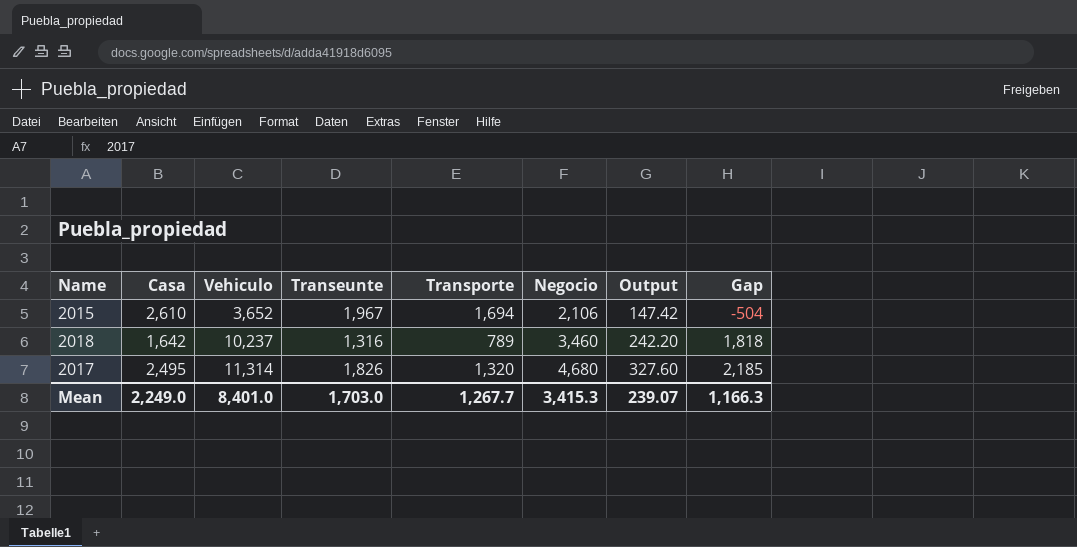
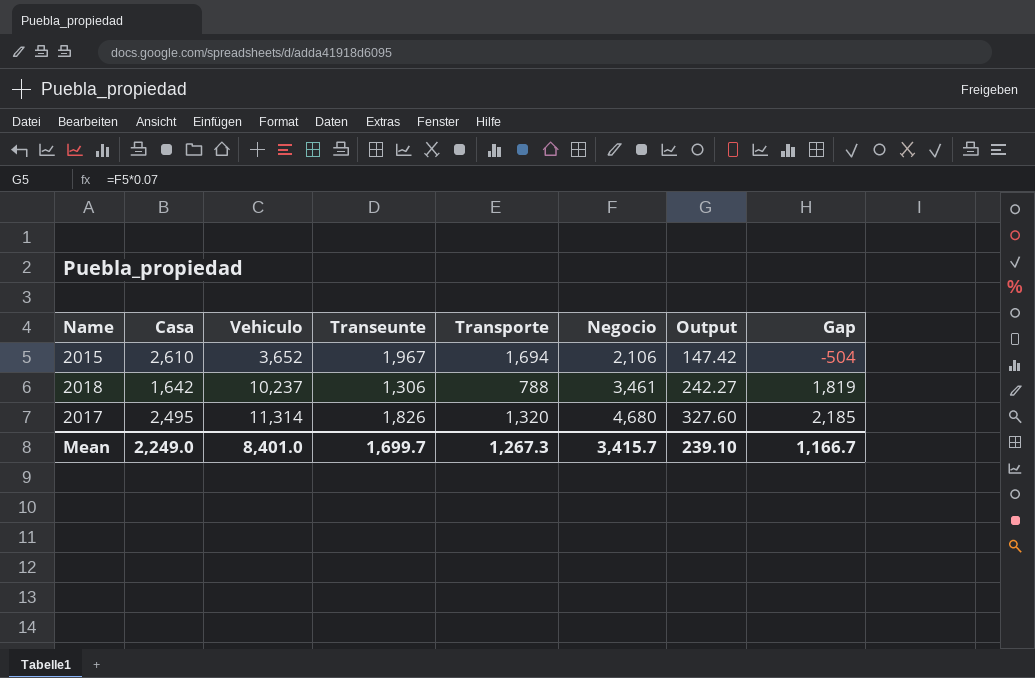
2018 | Transeunte: 1,316 -> 1,306
2018 | Transporte: 789 -> 788
2018 | Negocio: 3,460 -> 3,461
2018 | Output: 242.20 -> 242.27
2018 | Gap: 1,818 -> 1,819
Mean | Transeunte: 1,703.0 -> 1,699.7
Mean | Transporte: 1,267.7 -> 1,267.3
Mean | Negocio: 3,415.3 -> 3,415.7
Mean | Output: 239.07 -> 239.10
Mean | Gap: 1,166.3 -> 1,166.7

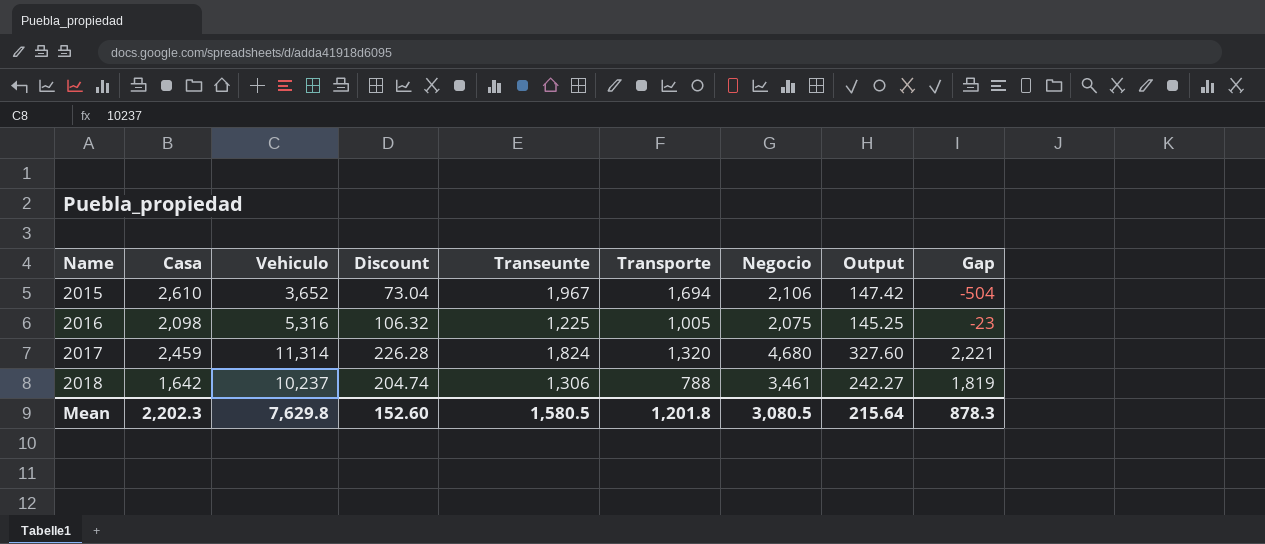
row order: Vehiculo ascending -> Name ascending
column Discount | formula: none -> [Vehiculo] * 0.02
row 2016: none -> 2,098 | 5,316 | 106.32 | 1,225 | 1,005 | 2,075 | 145.25 | -23
2017 | Casa: 2,495 -> 2,459
2017 | Transeunte: 1,826 -> 1,824
2017 | Gap: 2,185 -> 2,221
Mean | Casa: 2,249.0 -> 2,202.3
Mean | Vehiculo: 8,401.0 -> 7,629.8
Mean | Transeunte: 1,699.7 -> 1,580.5
Mean | Transporte: 1,267.3 -> 1,201.8
Mean | Negocio: 3,415.7 -> 3,080.5
Mean | Output: 239.10 -> 215.64
Mean | Gap: 1,166.7 -> 878.3

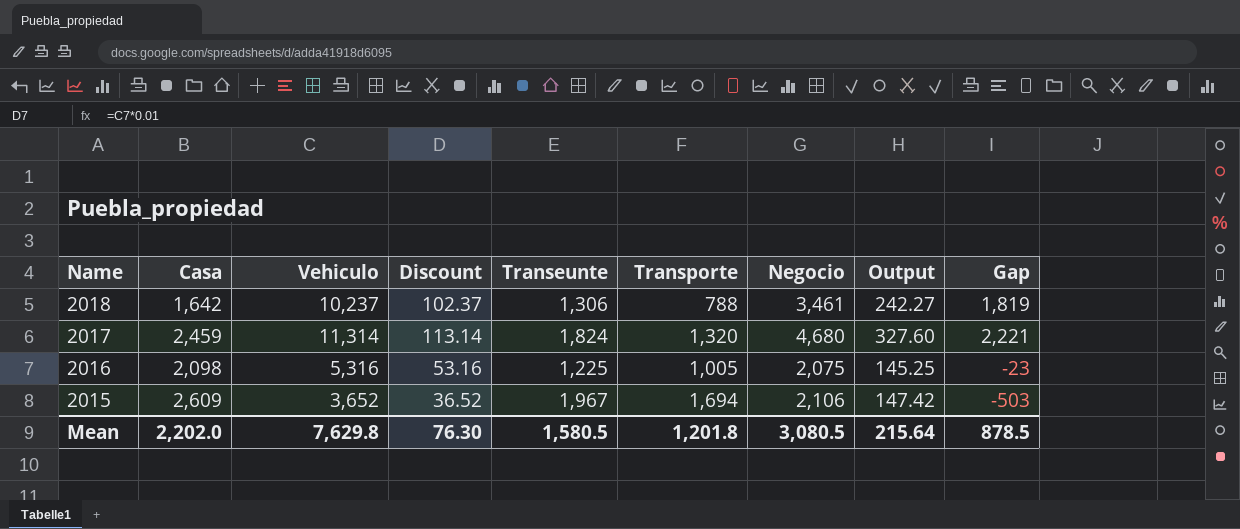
row order: Name ascending -> Name descending
column Discount | formula: [Vehiculo] * 0.02 -> [Vehiculo] * 0.01
2015 | Casa: 2,610 -> 2,609
2015 | Gap: -504 -> -503
Mean | Casa: 2,202.3 -> 2,202.0
Mean | Discount: 152.60 -> 76.30
Mean | Gap: 878.3 -> 878.5

